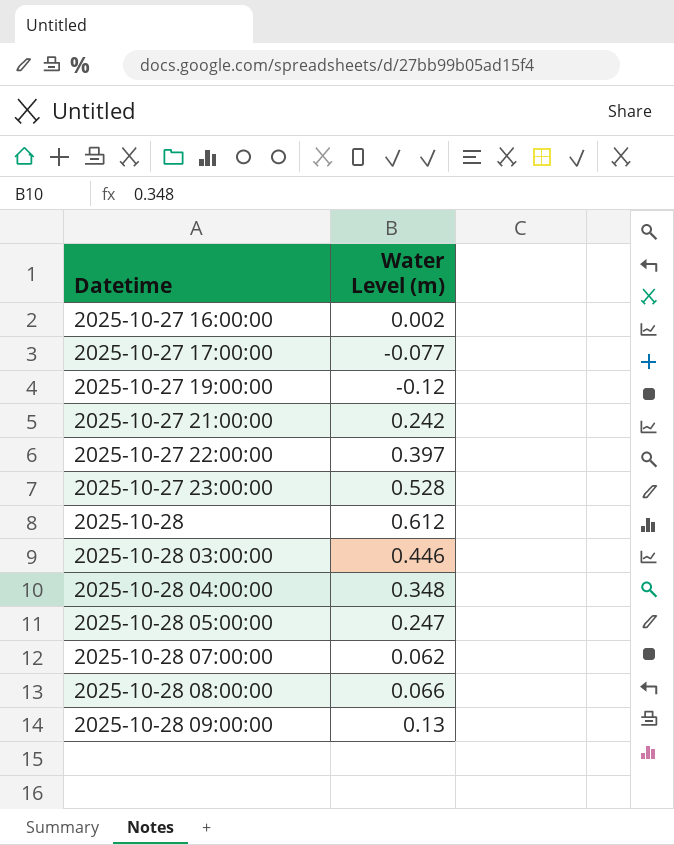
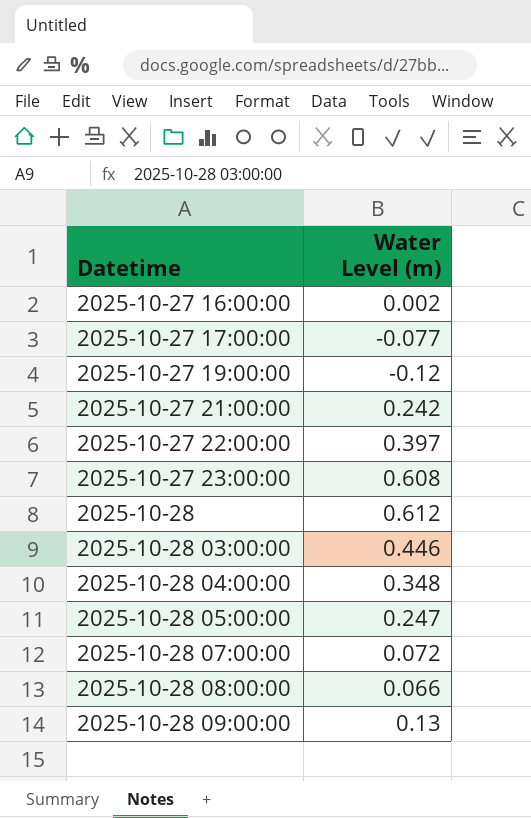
2025-10-27 23:00:00 | Water Level (m): 0.528 -> 0.608
2025-10-28 07:00:00 | Water Level (m): 0.062 -> 0.072

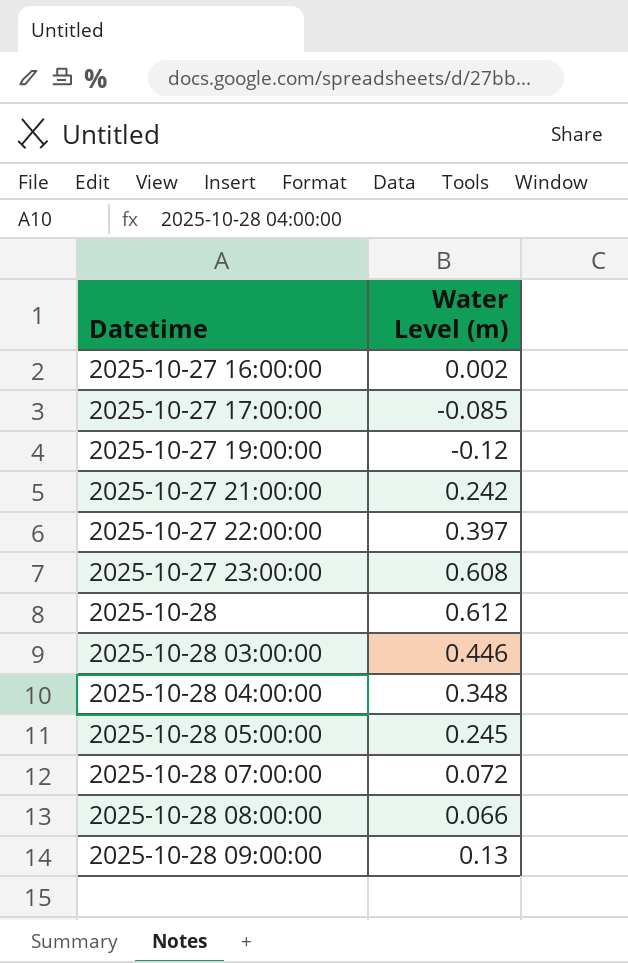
2025-10-27 17:00:00 | Water Level (m): -0.077 -> -0.085
2025-10-28 05:00:00 | Water Level (m): 0.247 -> 0.245

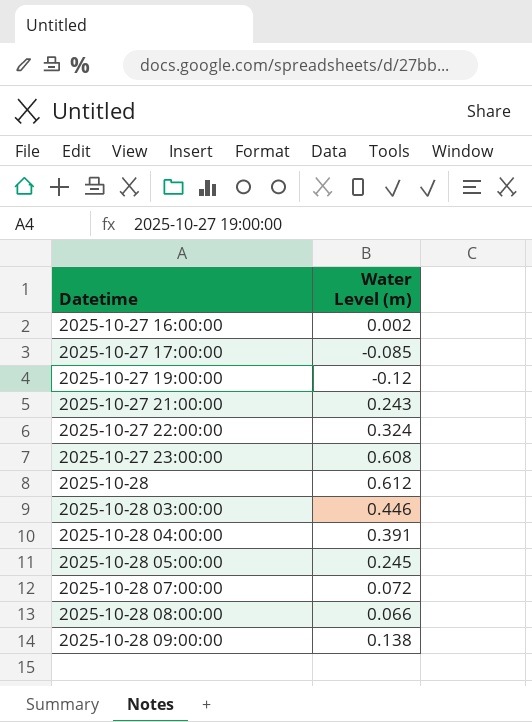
2025-10-27 21:00:00 | Water Level (m): 0.242 -> 0.243
2025-10-27 22:00:00 | Water Level (m): 0.397 -> 0.324
2025-10-28 04:00:00 | Water Level (m): 0.348 -> 0.391
2025-10-28 09:00:00 | Water Level (m): 0.13 -> 0.138

